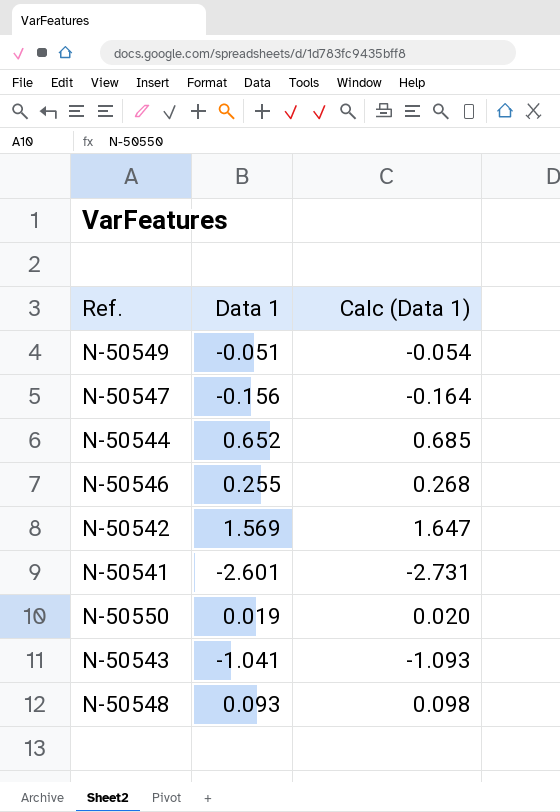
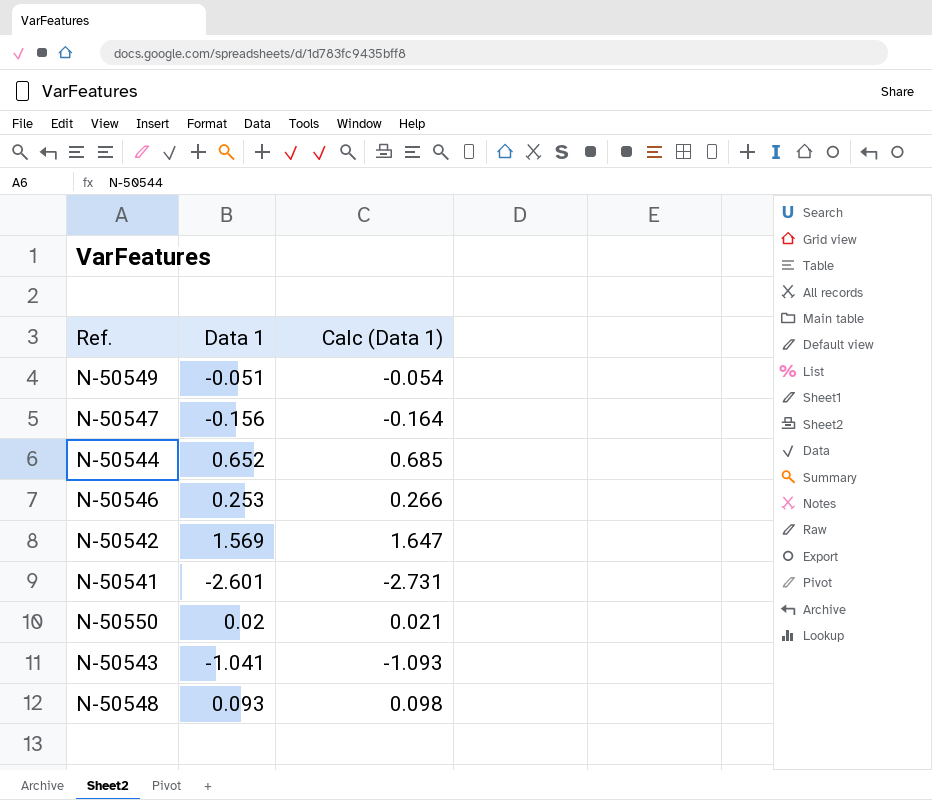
N-50546 | Data 1: 0.255 -> 0.253
N-50546 | Calc (Data 1): 0.268 -> 0.266
N-50550 | Data 1: 0.019 -> 0.02
N-50550 | Calc (Data 1): 0.020 -> 0.021

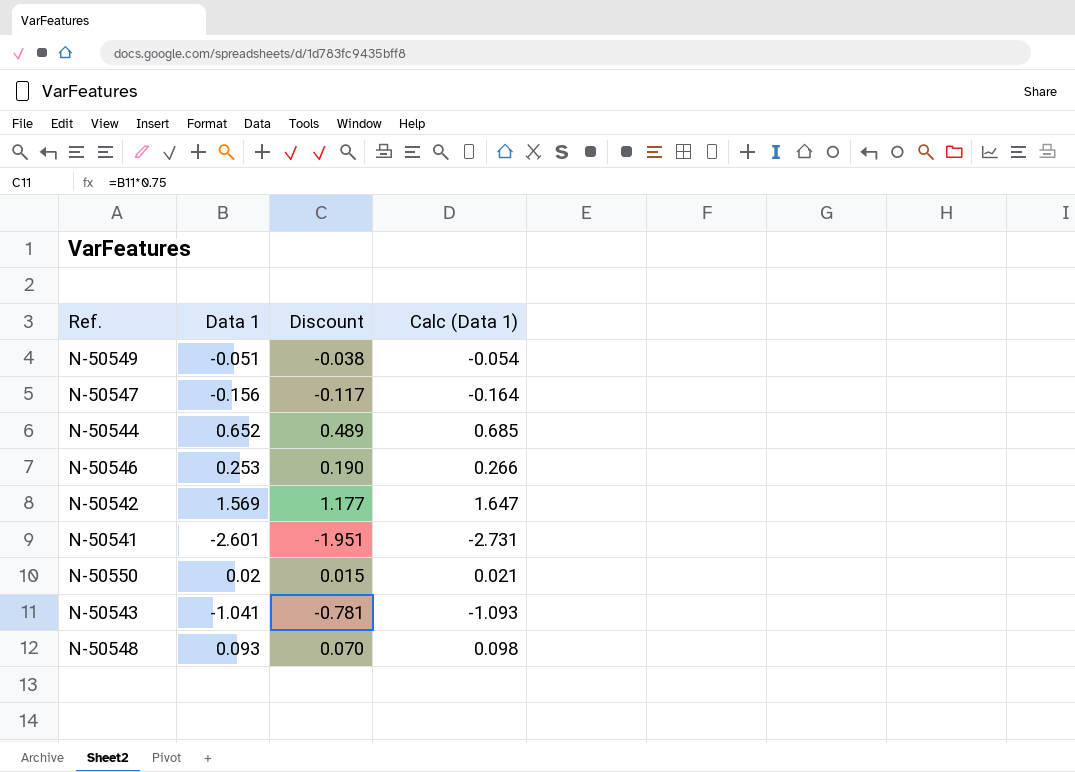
column Discount | formula: none -> [Data 1] * 0.75

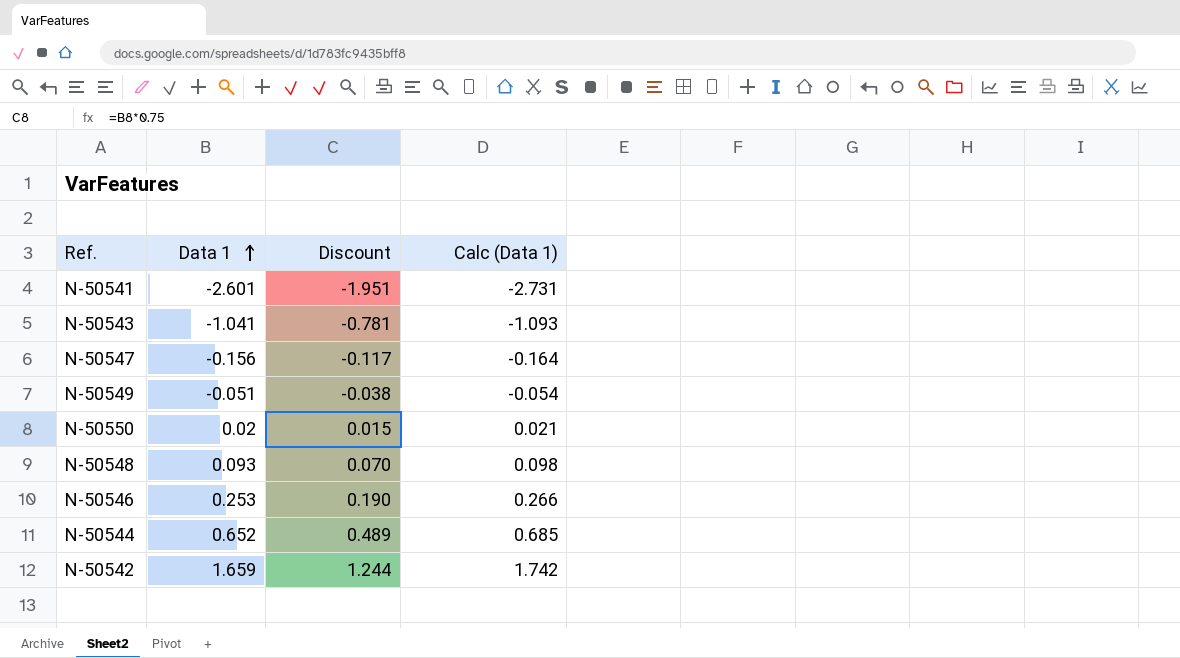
row order: none -> Data 1 ascending
N-50542 | Data 1: 1.569 -> 1.659
N-50542 | Discount: 1.177 -> 1.244
N-50542 | Calc (Data 1): 1.647 -> 1.742

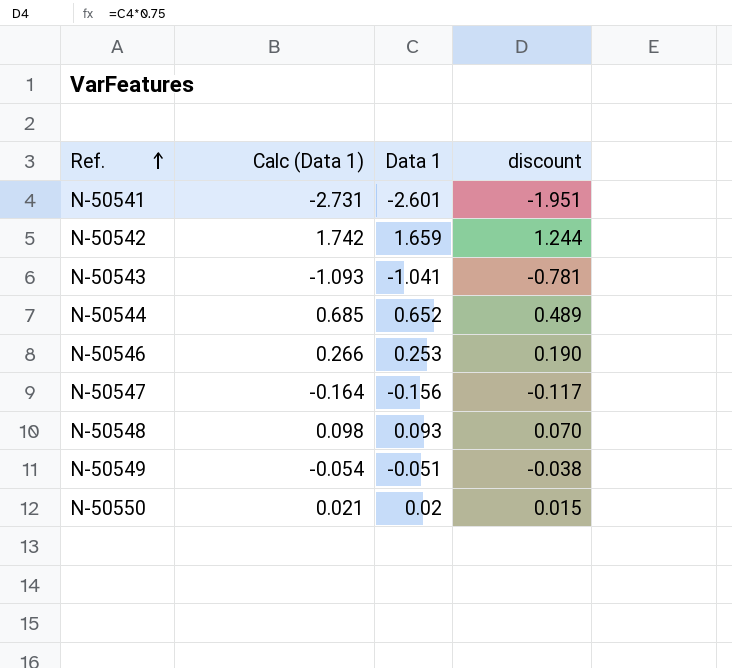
row order: Data 1 ascending -> Ref. ascending
column Calc (Data 1) | position: 4 -> 2
column name: Discount -> discount

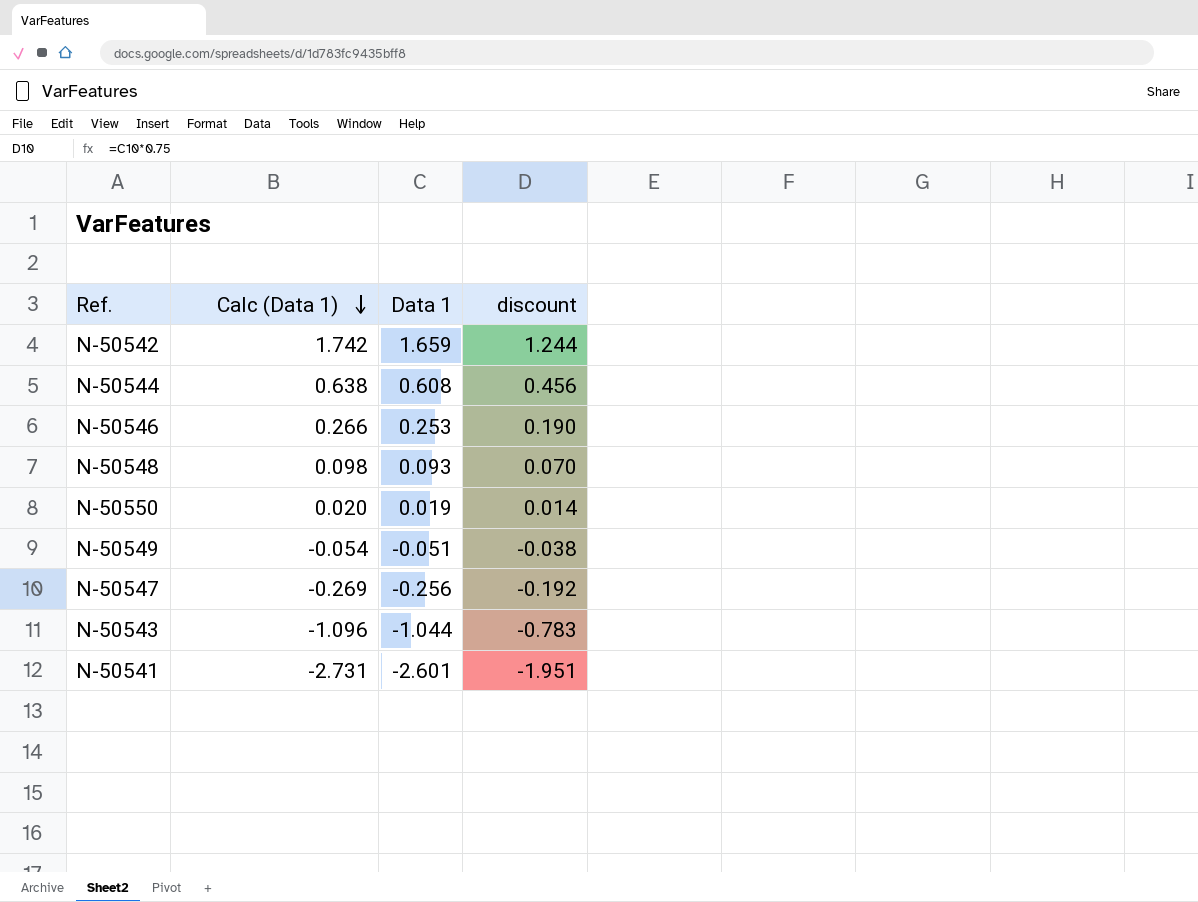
row order: Ref. ascending -> Calc (Data 1) descending
N-50544 | Calc (Data 1): 0.685 -> 0.638
N-50544 | Data 1: 0.652 -> 0.608
N-50544 | discount: 0.489 -> 0.456
N-50550 | Calc (Data 1): 0.021 -> 0.020
N-50550 | Data 1: 0.02 -> 0.019
N-50550 | discount: 0.015 -> 0.014
N-50547 | Calc (Data 1): -0.164 -> -0.269
N-50547 | Data 1: -0.156 -> -0.256
N-50547 | discount: -0.117 -> -0.192
N-50543 | Calc (Data 1): -1.093 -> -1.096
N-50543 | Data 1: -1.041 -> -1.044
N-50543 | discount: -0.781 -> -0.783

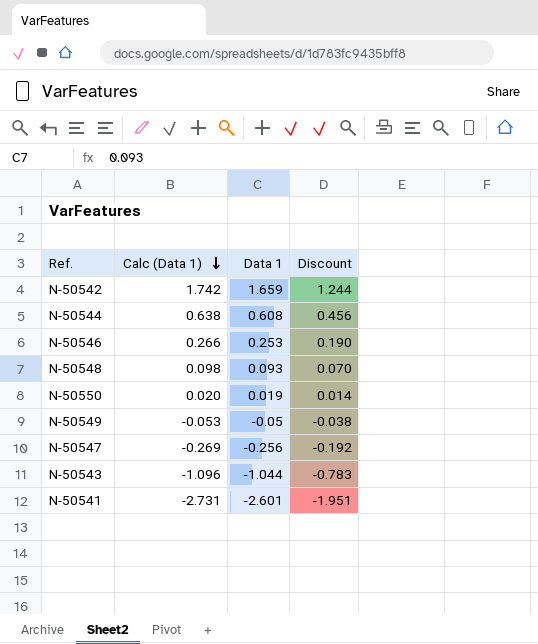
column name: discount -> Discount
N-50549 | Calc (Data 1): -0.054 -> -0.053
N-50549 | Data 1: -0.051 -> -0.05

